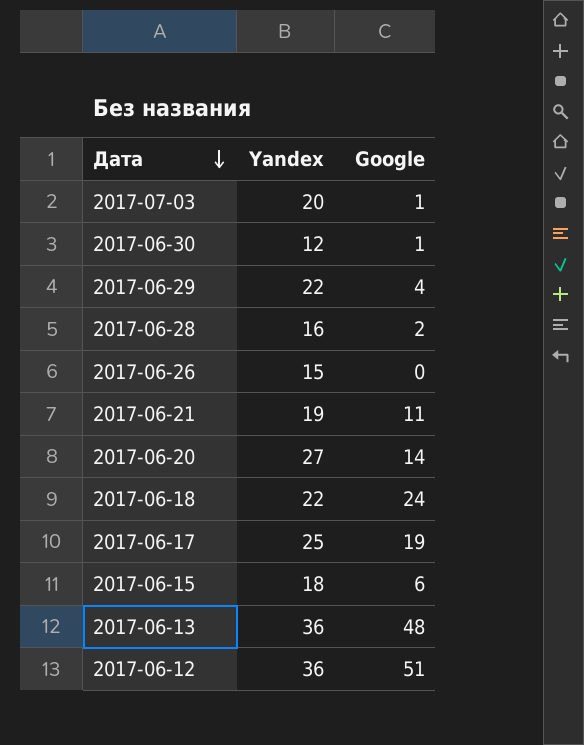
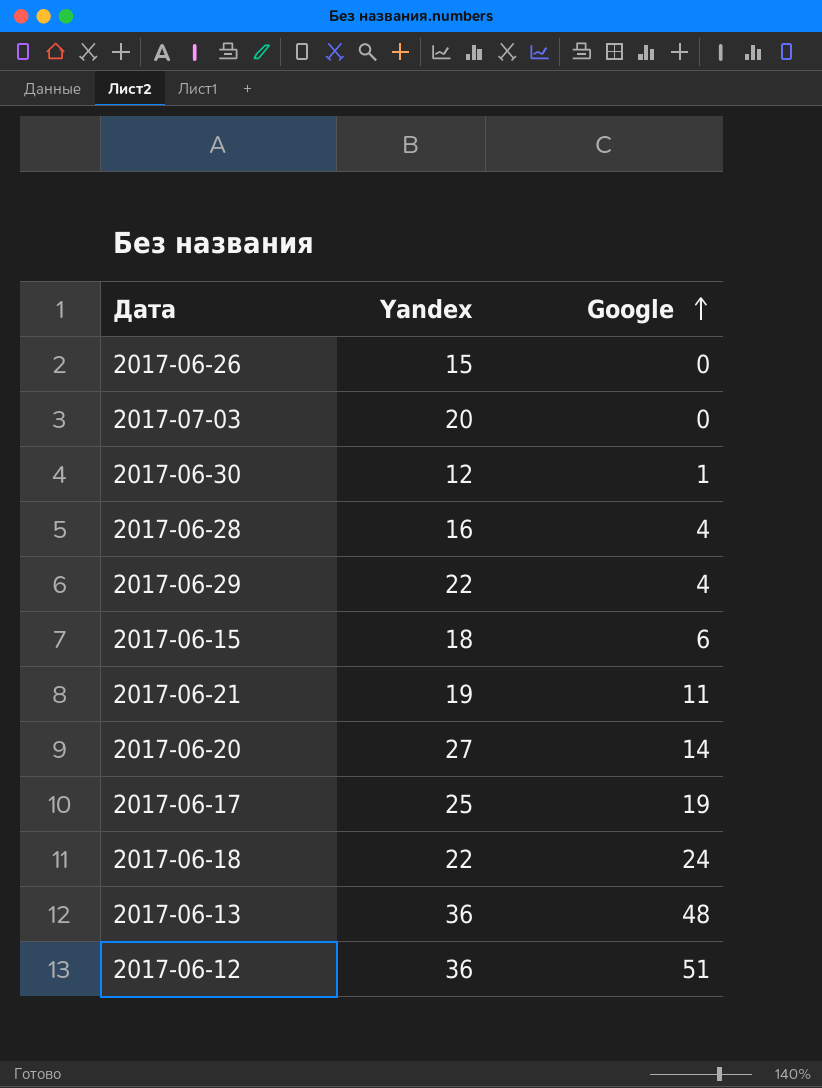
row order: Дата descending -> Google ascending
2017-07-03 | Google: 1 -> 0
2017-06-28 | Google: 2 -> 4

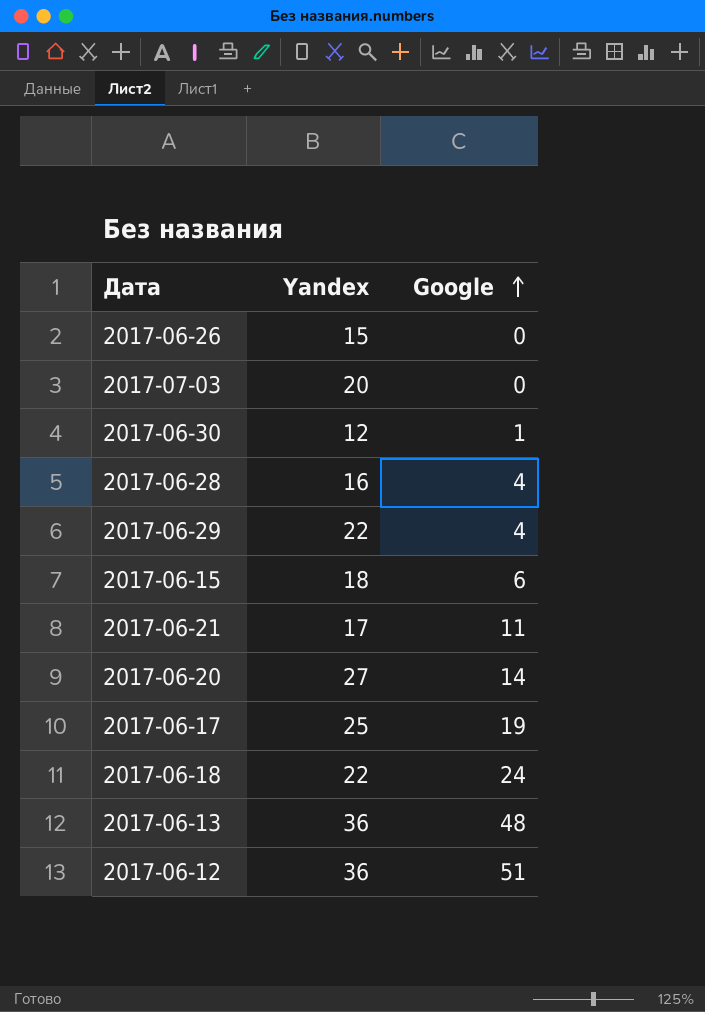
2017-06-21 | Yandex: 19 -> 17

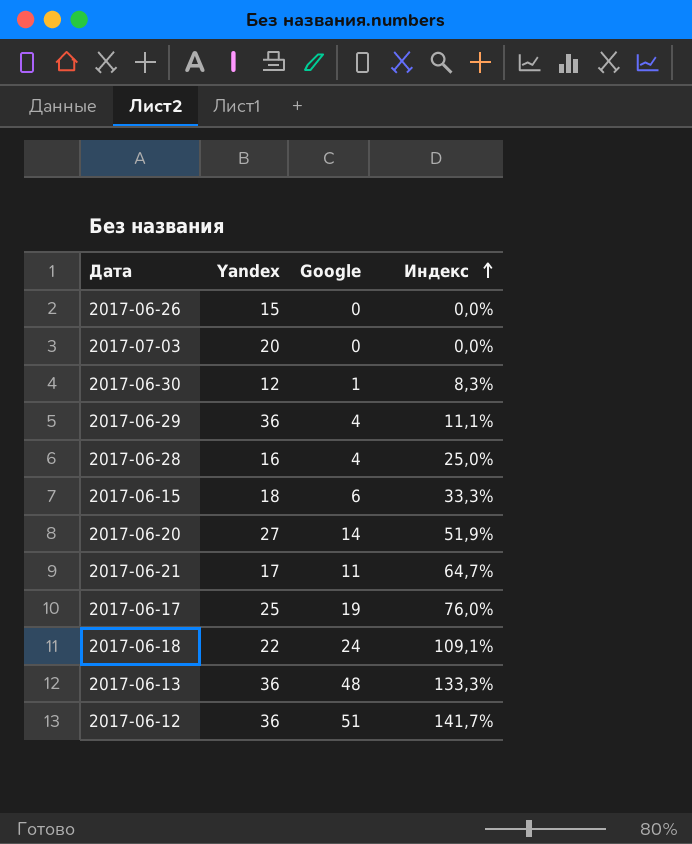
row order: Google ascending -> Индекс ascending
column Индекс | formula: none -> [Google] / [Yandex]
2017-06-29 | Yandex: 22 -> 36

